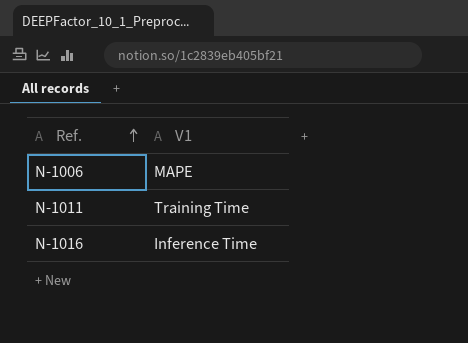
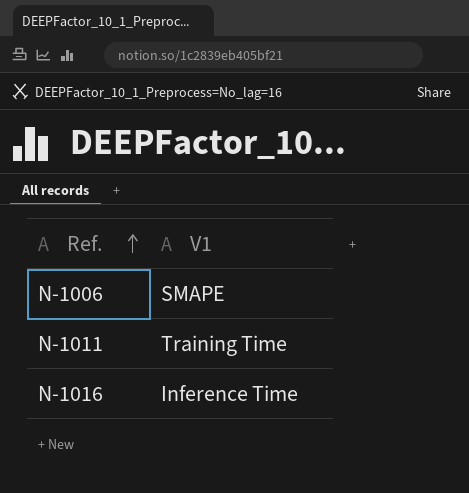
N-1006 | V1: MAPE -> SMAPE

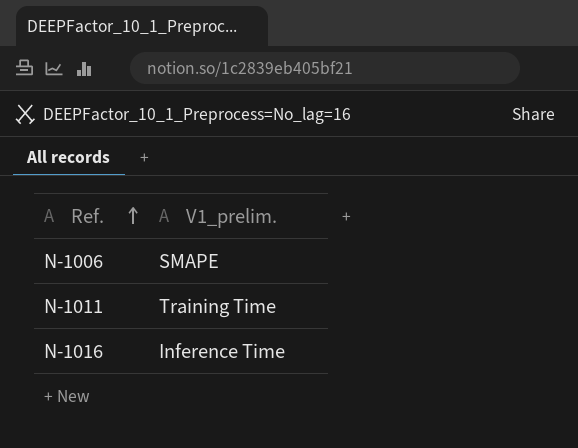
column name: V1 -> V1_prelim.

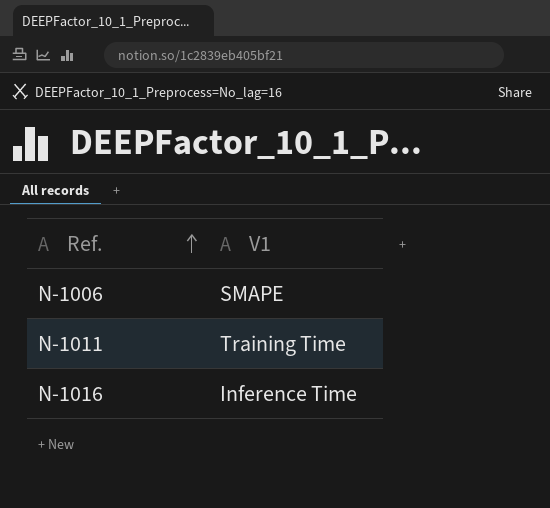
column name: V1_prelim. -> V1

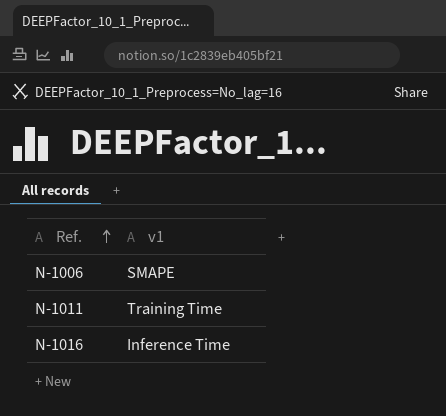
column name: V1 -> v1

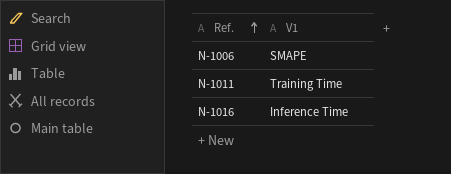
column name: v1 -> V1

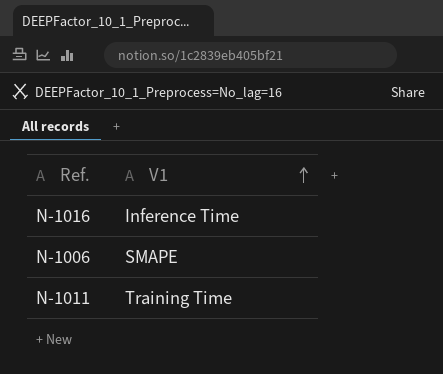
row order: Ref. ascending -> V1 ascending

